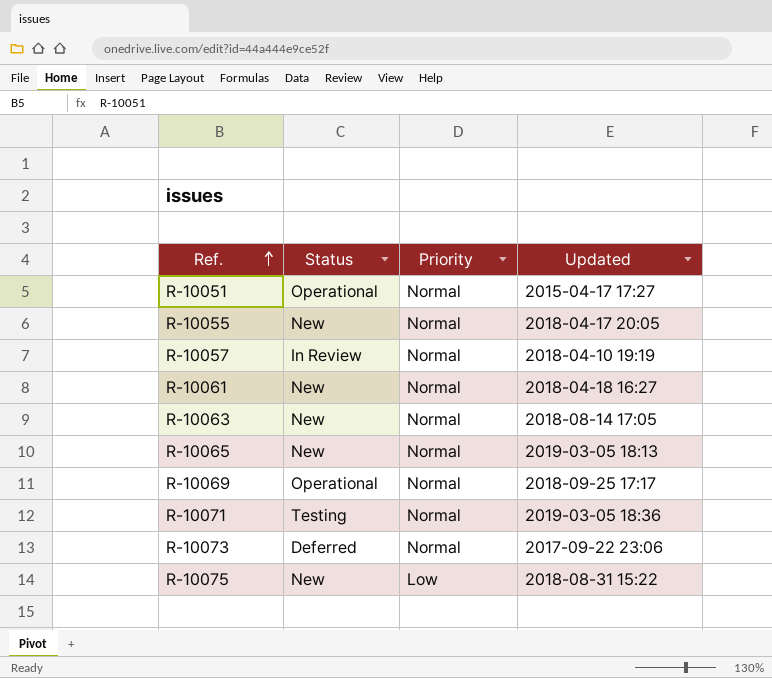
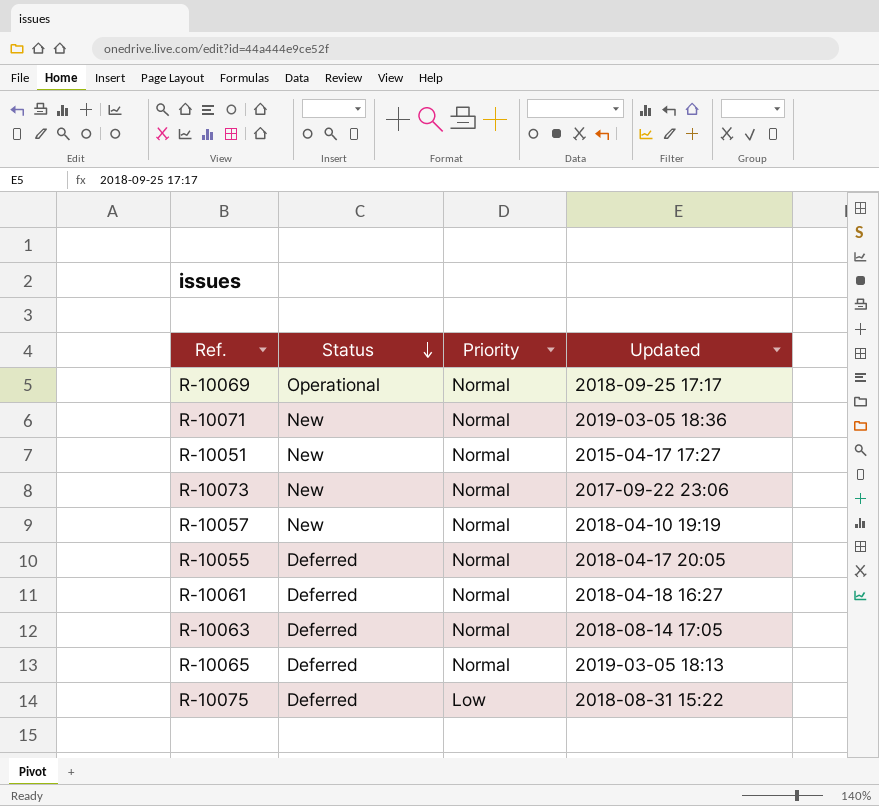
row order: Ref. ascending -> Status descending
R-10071 | Status: Testing -> New
R-10051 | Status: Operational -> New
R-10073 | Status: Deferred -> New
R-10057 | Status: In Review -> New
R-10055 | Status: New -> Deferred
R-10061 | Status: New -> Deferred
R-10063 | Status: New -> Deferred
R-10065 | Status: New -> Deferred
R-10075 | Status: New -> Deferred

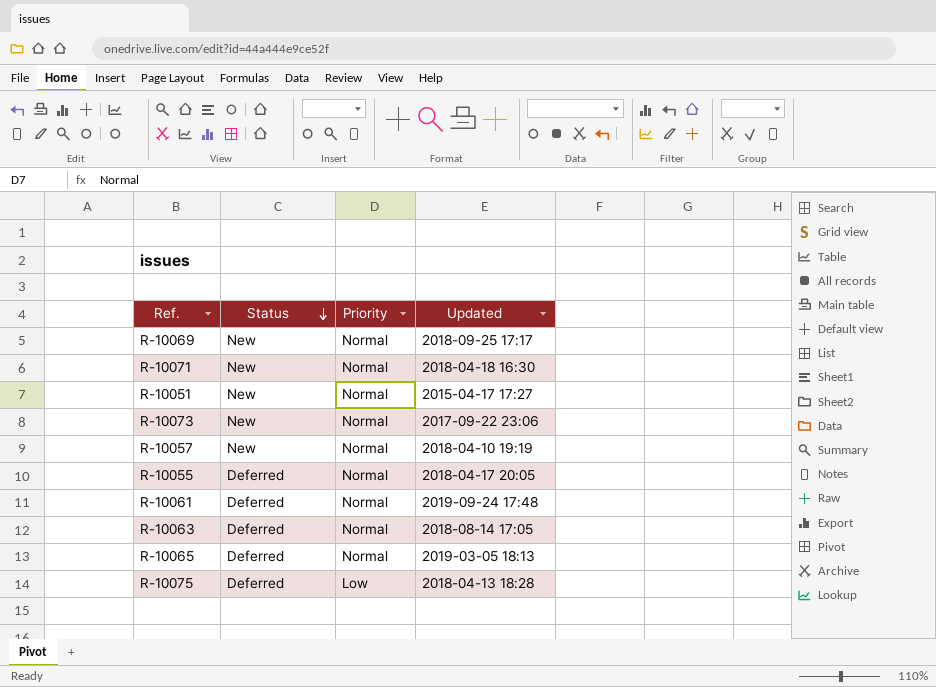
R-10069 | Status: Operational -> New
R-10071 | Updated: 2019-03-05 18:36 -> 2018-04-18 16:30
R-10061 | Updated: 2018-04-18 16:27 -> 2019-09-24 17:48
R-10075 | Updated: 2018-08-31 15:22 -> 2018-04-13 18:28

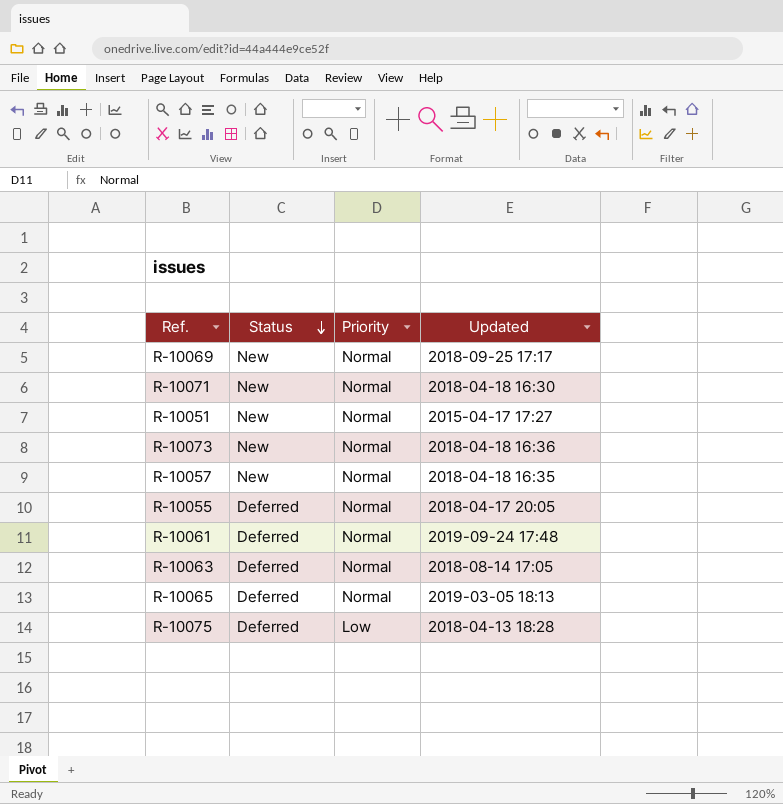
R-10073 | Updated: 2017-09-22 23:06 -> 2018-04-18 16:36
R-10057 | Updated: 2018-04-10 19:19 -> 2018-04-18 16:35

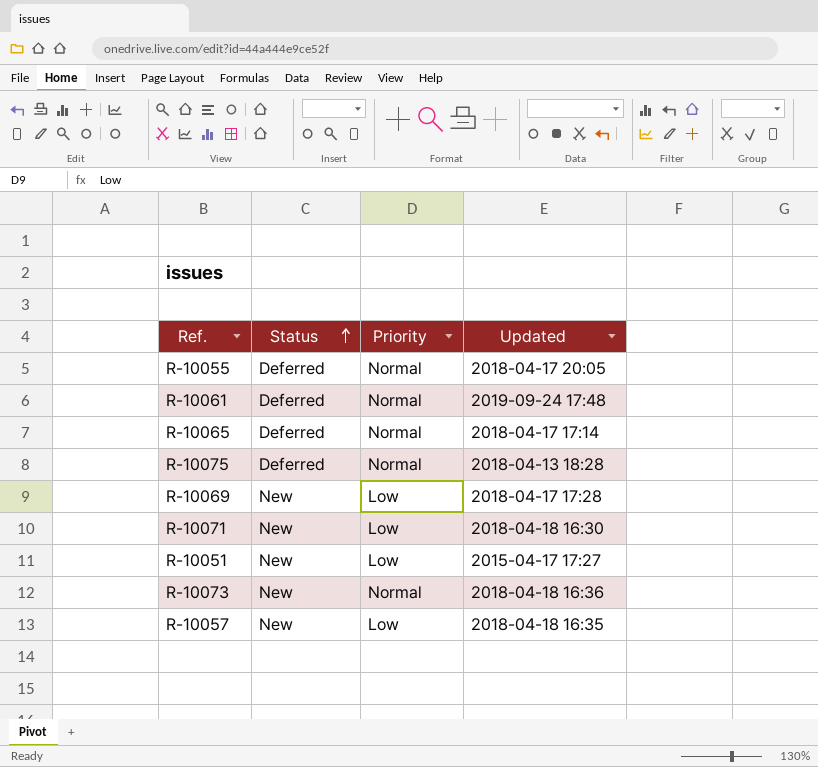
row order: Status descending -> Status ascending
row R-10063: Deferred | Normal | 2018-08-14 17:05 -> none
R-10065 | Updated: 2019-03-05 18:13 -> 2018-04-17 17:14
R-10075 | Priority: Low -> Normal
R-10069 | Priority: Normal -> Low
R-10069 | Updated: 2018-09-25 17:17 -> 2018-04-17 17:28
R-10071 | Priority: Normal -> Low
R-10051 | Priority: Normal -> Low
R-10057 | Priority: Normal -> Low

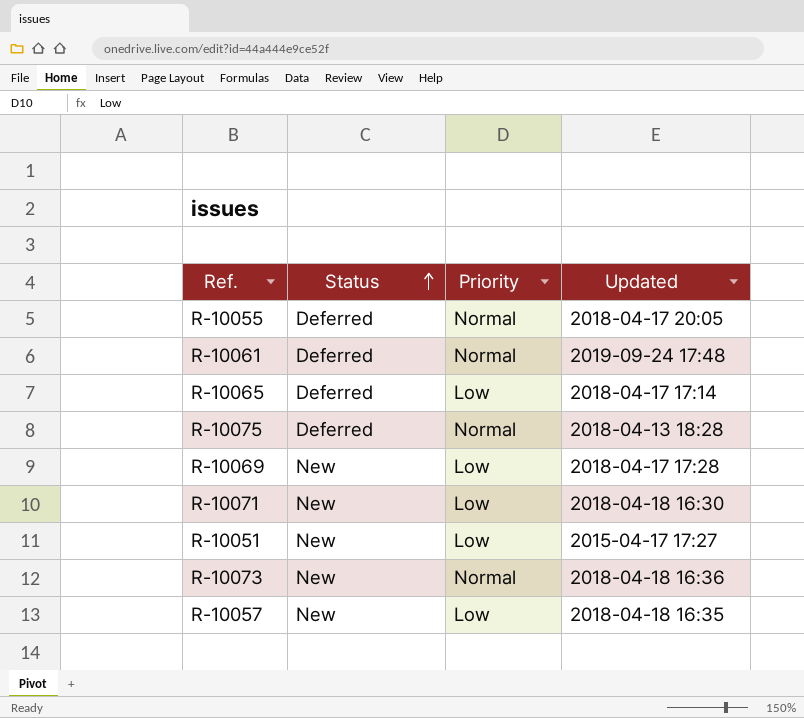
R-10065 | Priority: Normal -> Low

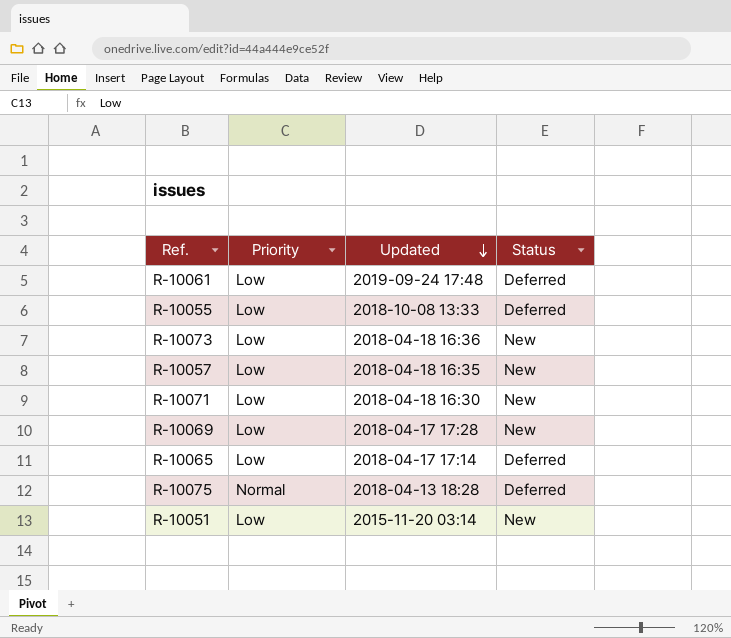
row order: Status ascending -> Updated descending
column Status | position: 2 -> 4
R-10061 | Priority: Normal -> Low
R-10055 | Priority: Normal -> Low
R-10055 | Updated: 2018-04-17 20:05 -> 2018-10-08 13:33
R-10073 | Priority: Normal -> Low
R-10051 | Updated: 2015-04-17 17:27 -> 2015-11-20 03:14

